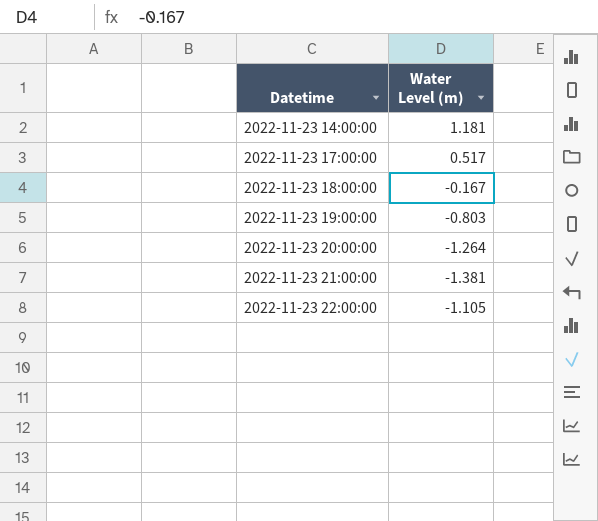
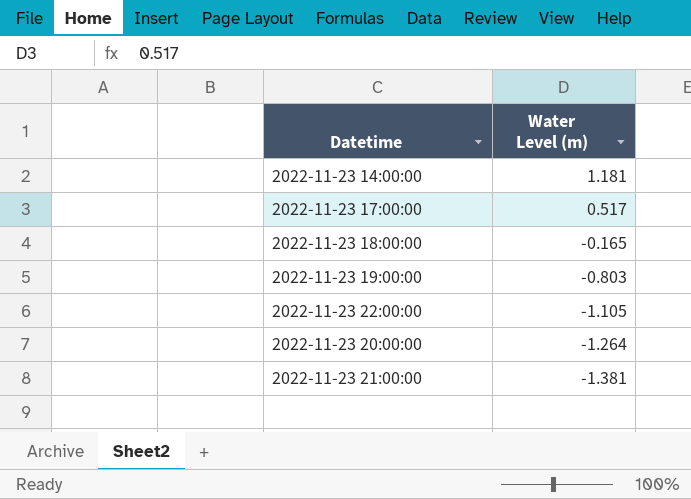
row order: Datetime ascending -> Water Level (m) descending
2022-11-23 18:00:00 | Water Level (m): -0.167 -> -0.165

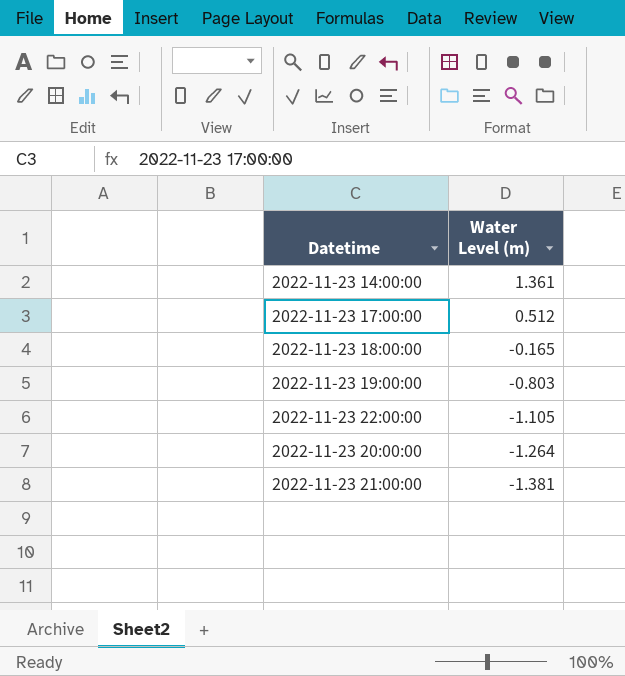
2022-11-23 14:00:00 | Water Level (m): 1.181 -> 1.361
2022-11-23 17:00:00 | Water Level (m): 0.517 -> 0.512

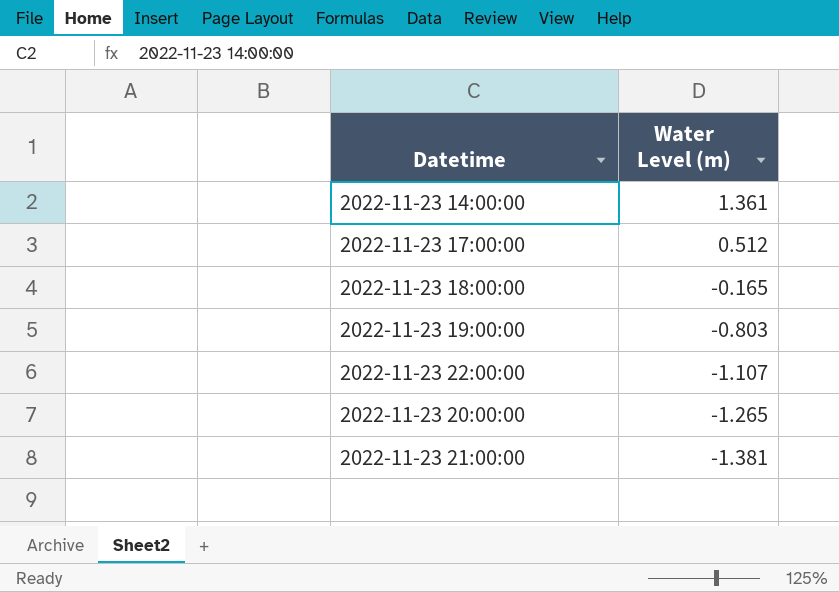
2022-11-23 22:00:00 | Water Level (m): -1.105 -> -1.107
2022-11-23 20:00:00 | Water Level (m): -1.264 -> -1.265

